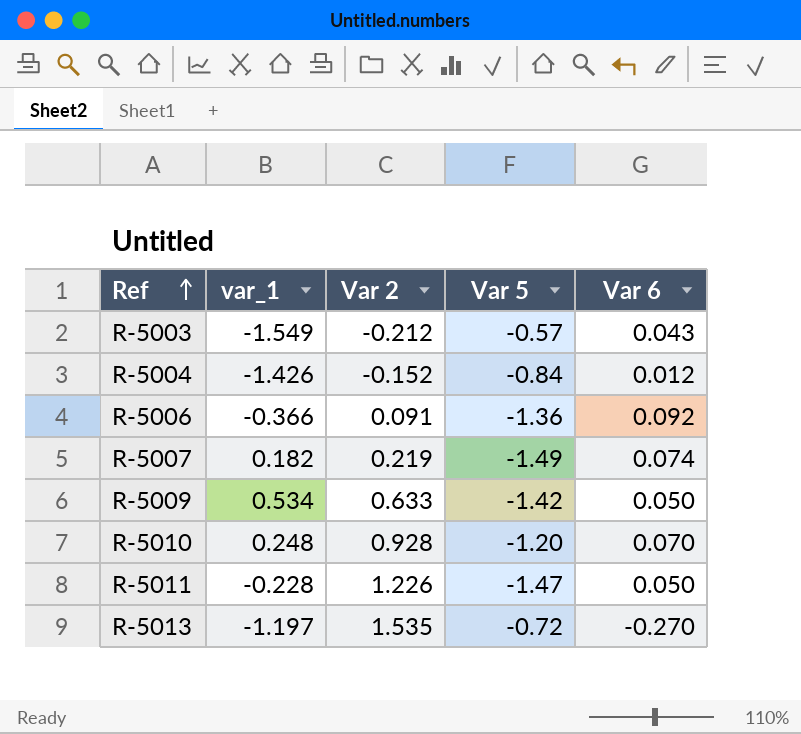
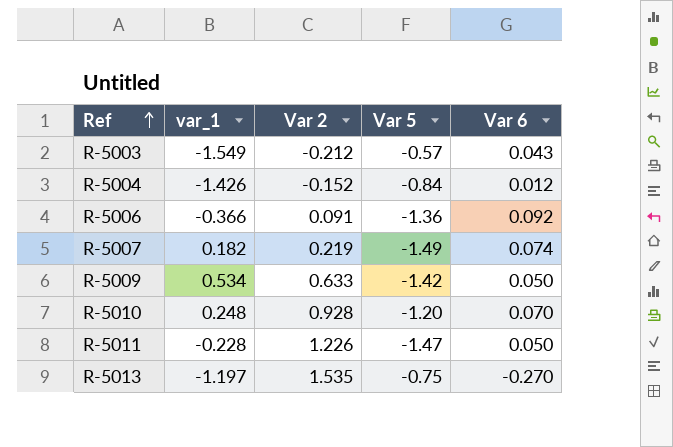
R-5013 | Var 5: -0.72 -> -0.75

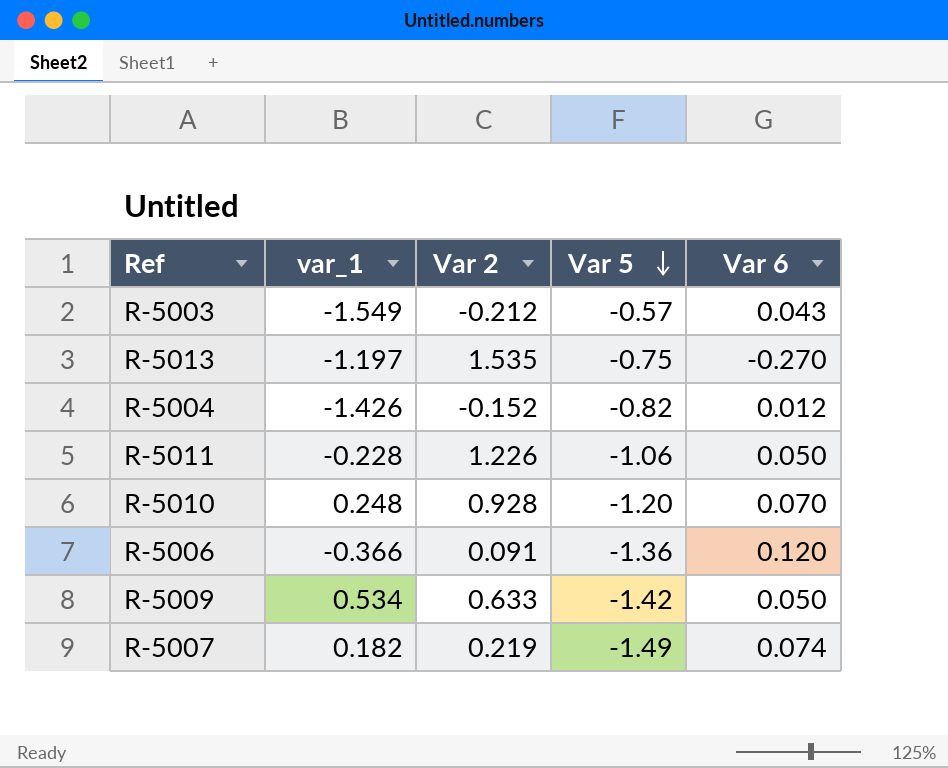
row order: Ref ascending -> Var 5 descending
R-5004 | Var 5: -0.84 -> -0.82
R-5011 | Var 5: -1.47 -> -1.06
R-5006 | Var 6: 0.092 -> 0.120

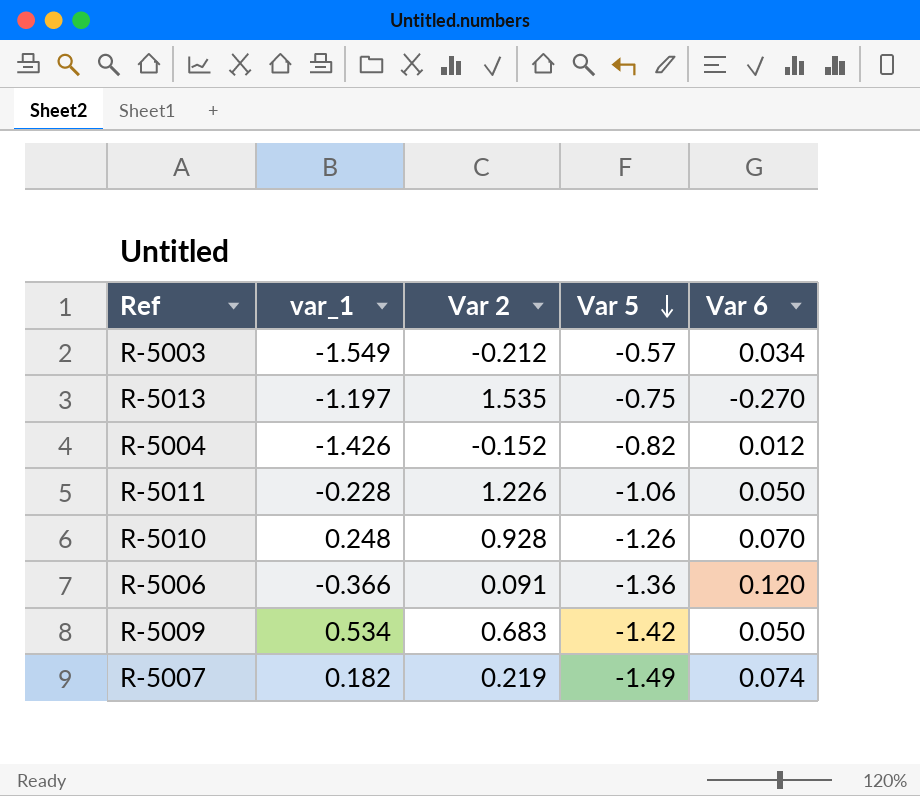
R-5003 | Var 6: 0.043 -> 0.034
R-5010 | Var 5: -1.20 -> -1.26
R-5009 | Var 2: 0.633 -> 0.683

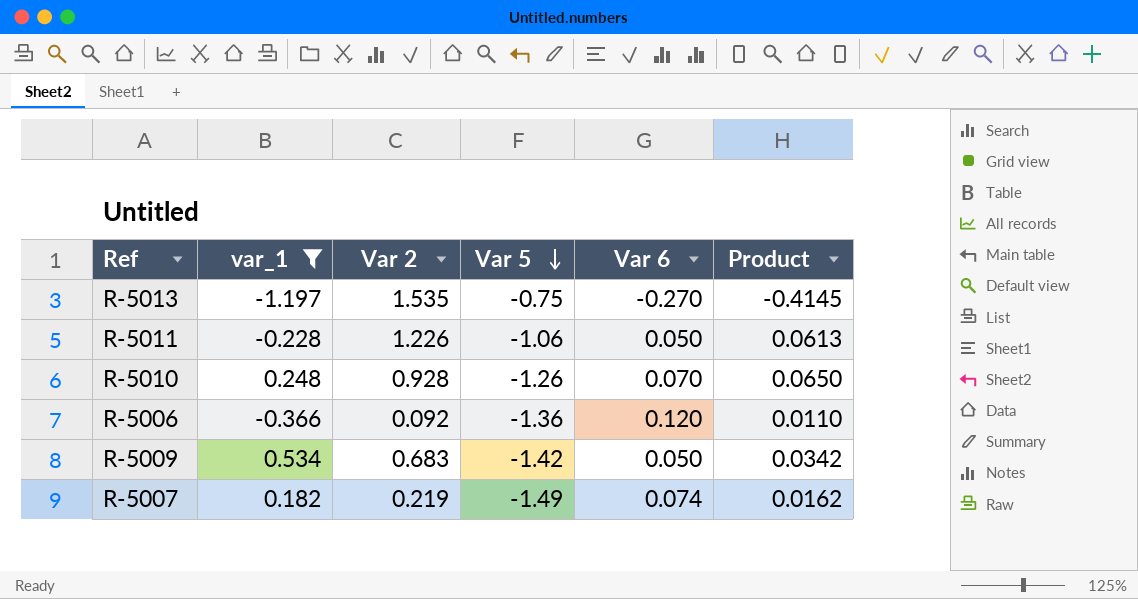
filter: none -> var_1 >= -1.197
column Product | formula: none -> [Var 2] * [Var 6]
R-5006 | Var 2: 0.091 -> 0.092

